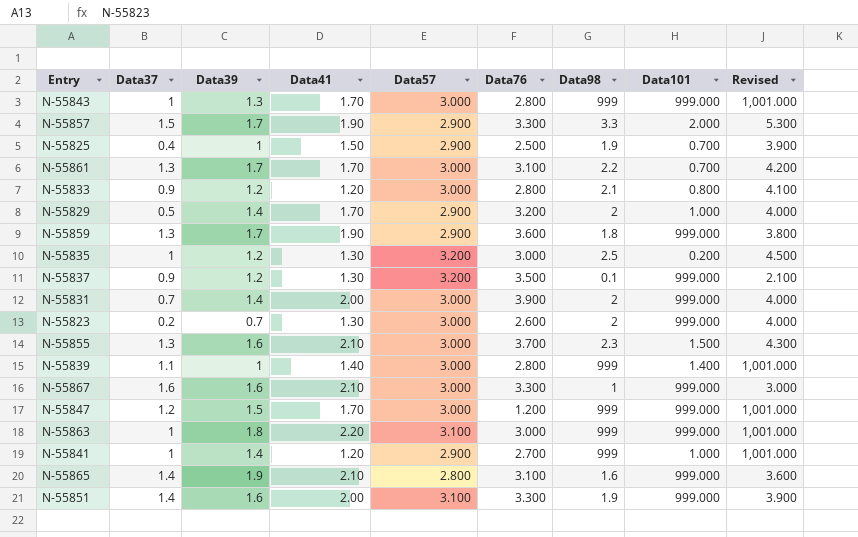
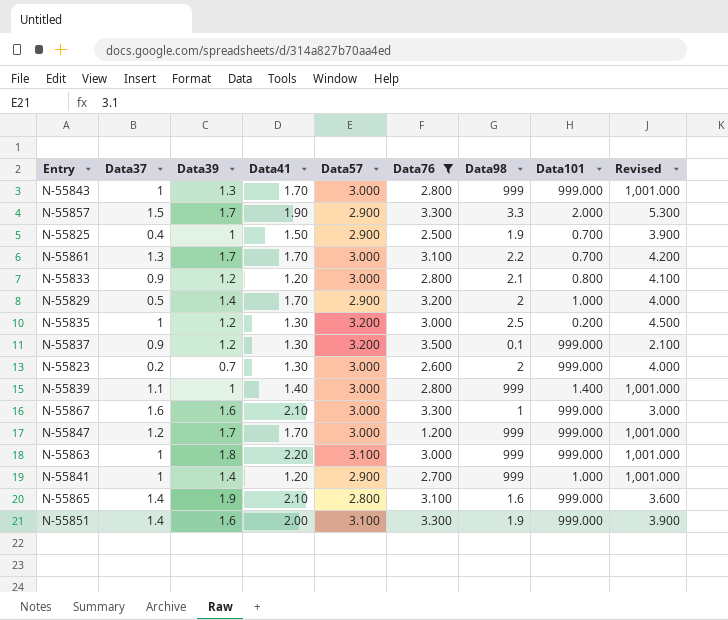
filter: none -> Data76 <= 3.500
N-55847 | Data39: 1.5 -> 1.7

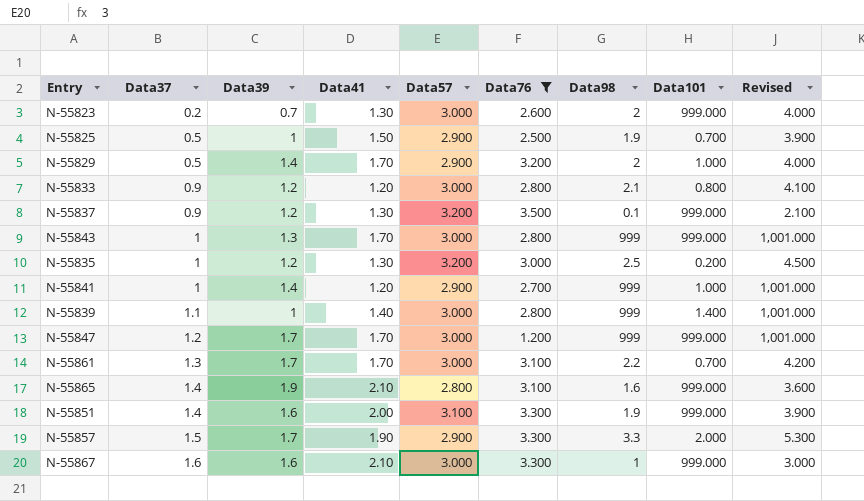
row order: none -> Data37 ascending
row N-55863: 1 | 1.8 | 2.20 | 3.100 | 3.000 | 999 | 999.000 | 1,001.000 -> none
N-55825 | Data37: 0.4 -> 0.5

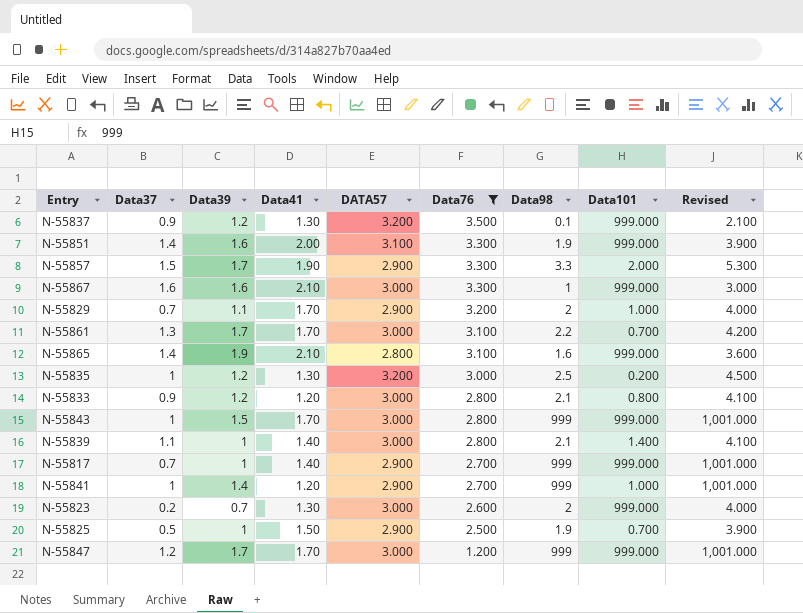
row order: Data37 ascending -> Data76 descending
column name: Data57 -> DATA57
N-55829 | Data37: 0.5 -> 0.7
N-55829 | Data39: 1.4 -> 1.1
N-55843 | Data39: 1.3 -> 1.5
N-55839 | Data98: 999 -> 2.1
N-55839 | Revised: 1,001.000 -> 4.100
row N-55817: none -> 0.7 | 1 | 1.40 | 2.900 | 2.700 | 999 | 999.000 | 1,001.000

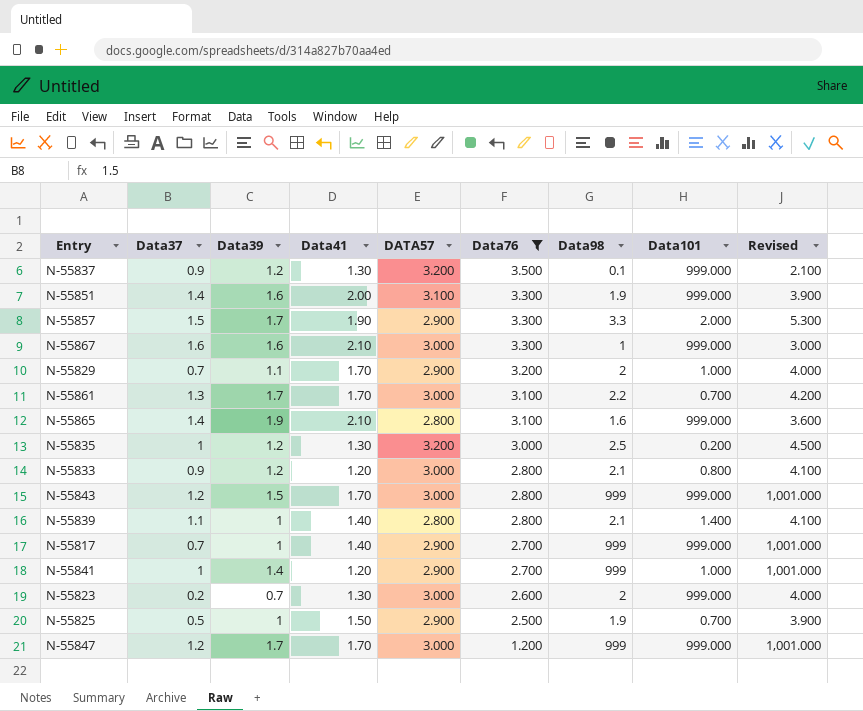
N-55843 | Data37: 1 -> 1.2
N-55839 | DATA57: 3.000 -> 2.800

